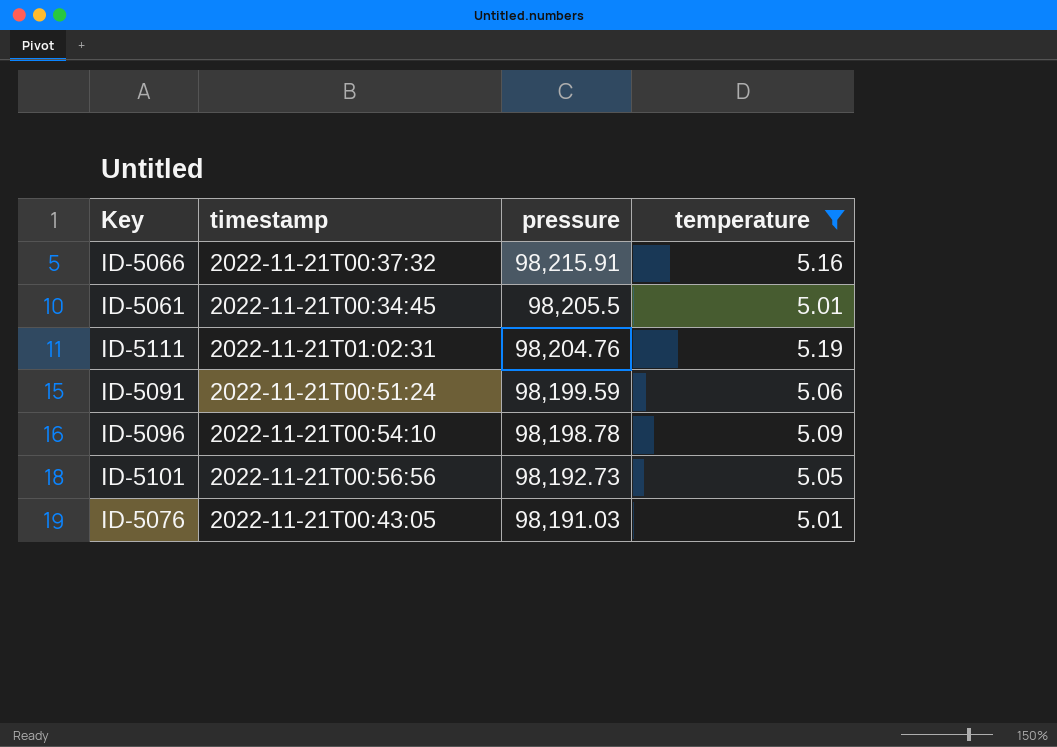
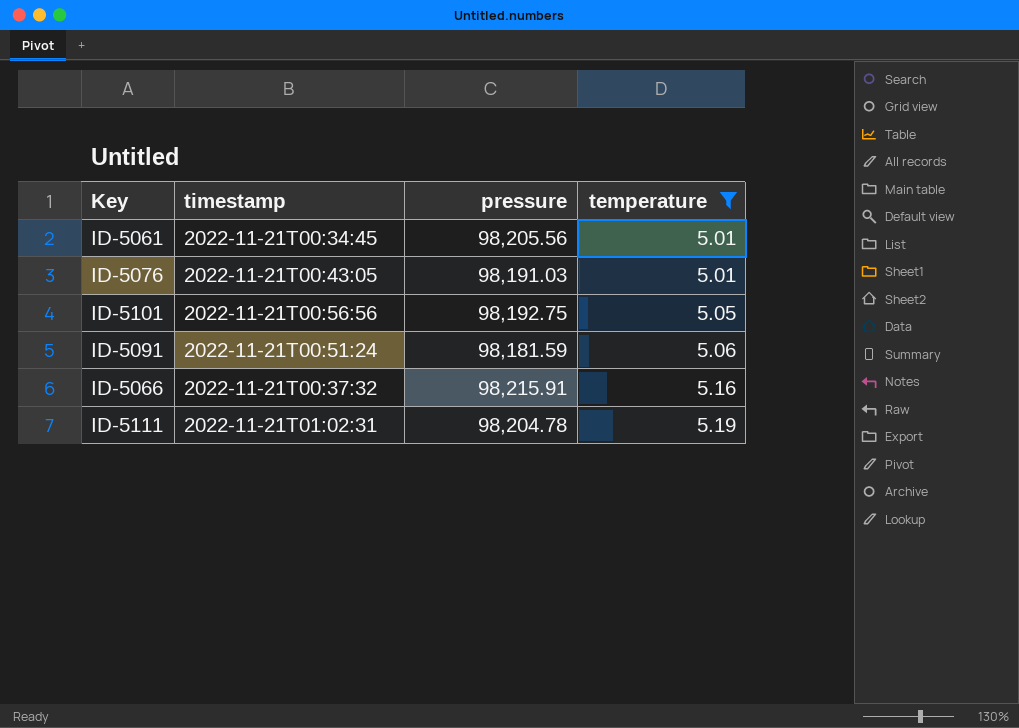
row order: pressure descending -> temperature ascending
row ID-5096: 2022-11-21T00:54:10 | 98,198.78 | 5.09 -> none
ID-5061 | pressure: 98,205.5 -> 98,205.56
ID-5101 | pressure: 98,192.73 -> 98,192.75
ID-5091 | pressure: 98,199.59 -> 98,181.59
ID-5111 | pressure: 98,204.76 -> 98,204.78

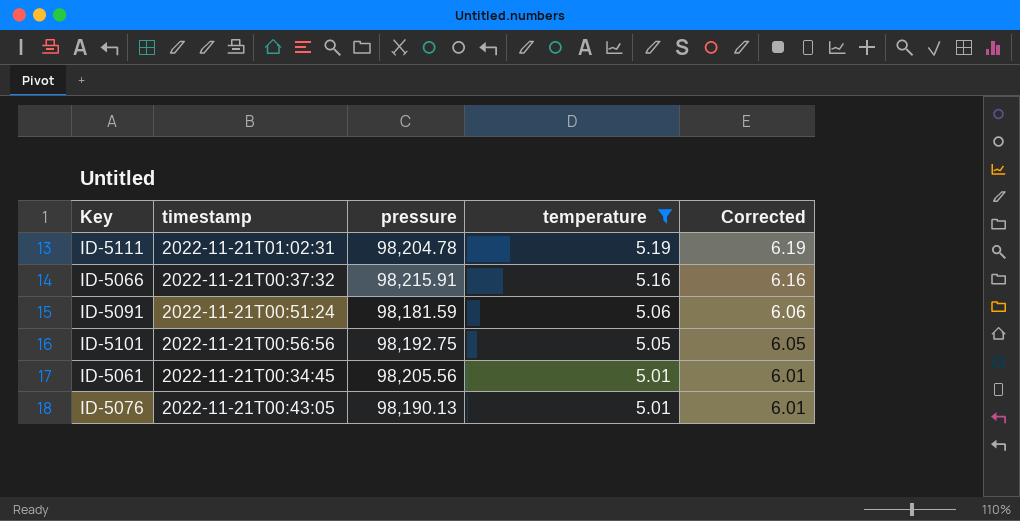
row order: temperature ascending -> temperature descending
column Corrected | formula: none -> [temperature] + 1
ID-5076 | pressure: 98,191.03 -> 98,190.13

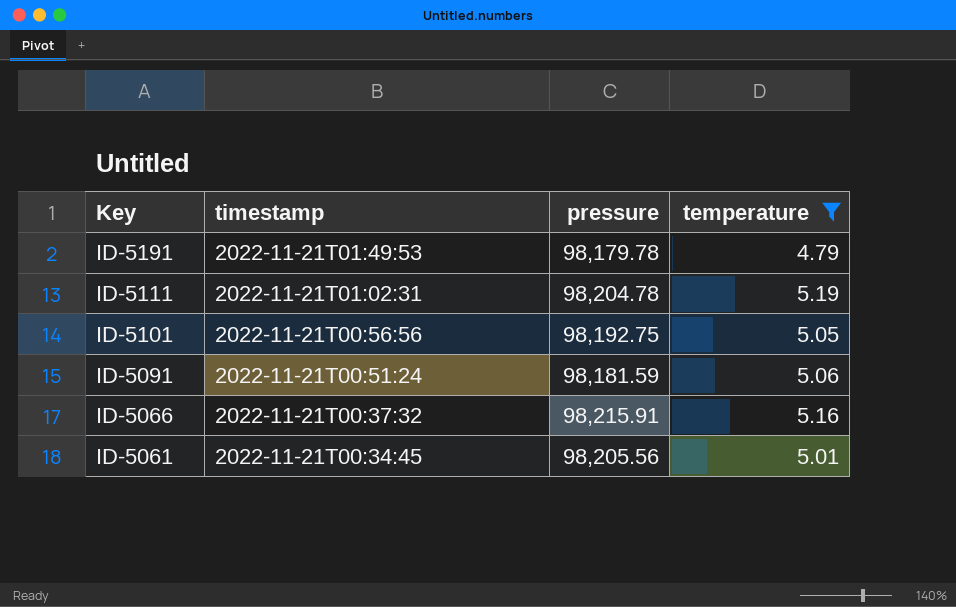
row order: temperature descending -> Key descending
column Corrected | formula: [temperature] + 1 -> none
row ID-5076: 2022-11-21T00:43:05 | 98,190.13 | 5.01 | 6.01 -> none
row ID-5191: none -> 2022-11-21T01:49:53 | 98,179.78 | 4.79

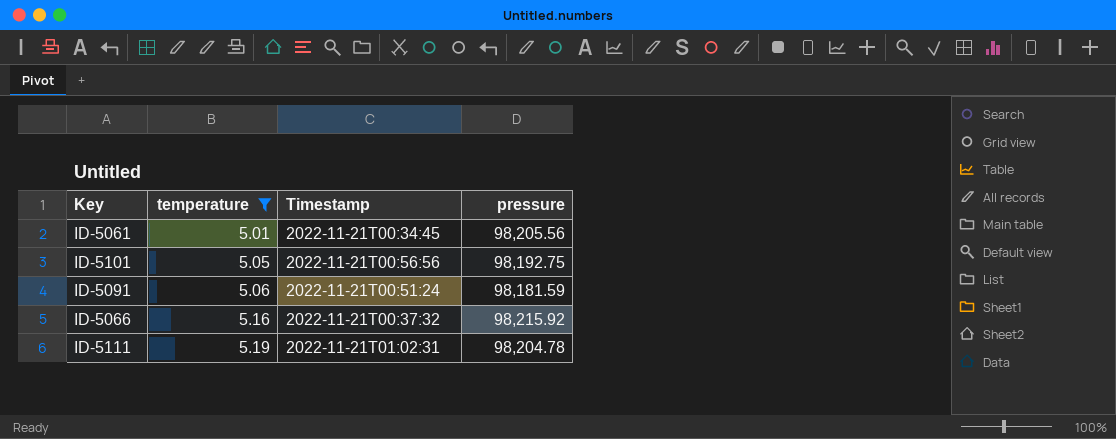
row order: Key descending -> temperature ascending
column temperature | position: 4 -> 2
column name: timestamp -> Timestamp
row ID-5191: 2022-11-21T01:49:53 | 98,179.78 | 4.79 -> none
ID-5066 | pressure: 98,215.91 -> 98,215.92

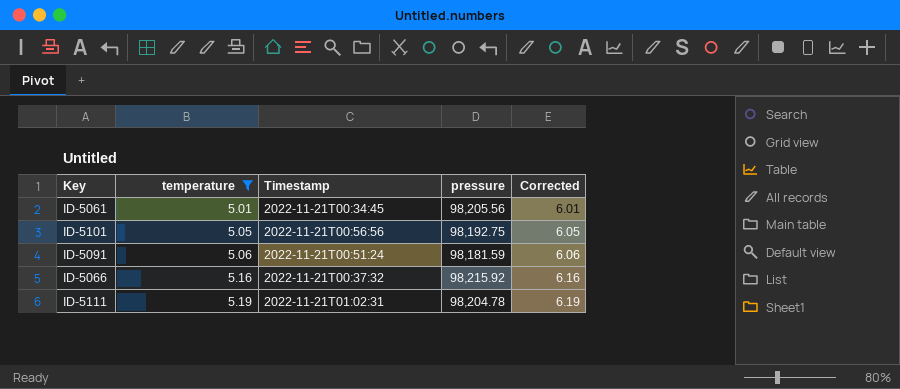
column Corrected | formula: none -> [temperature] + 1

